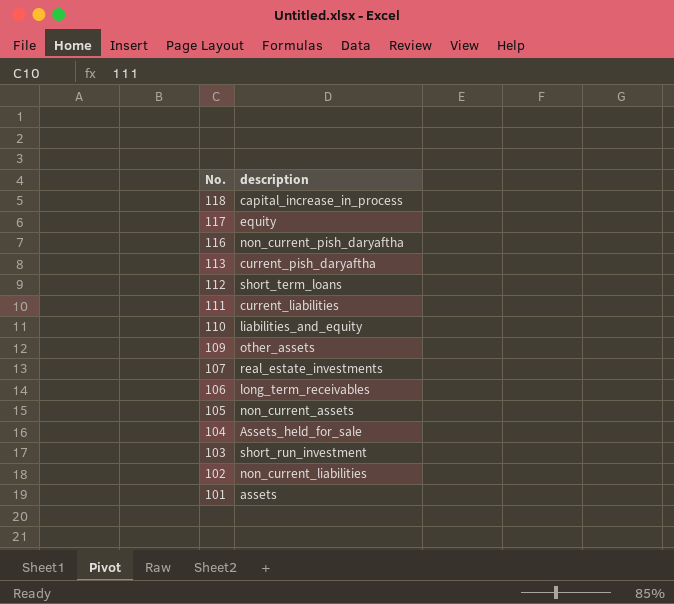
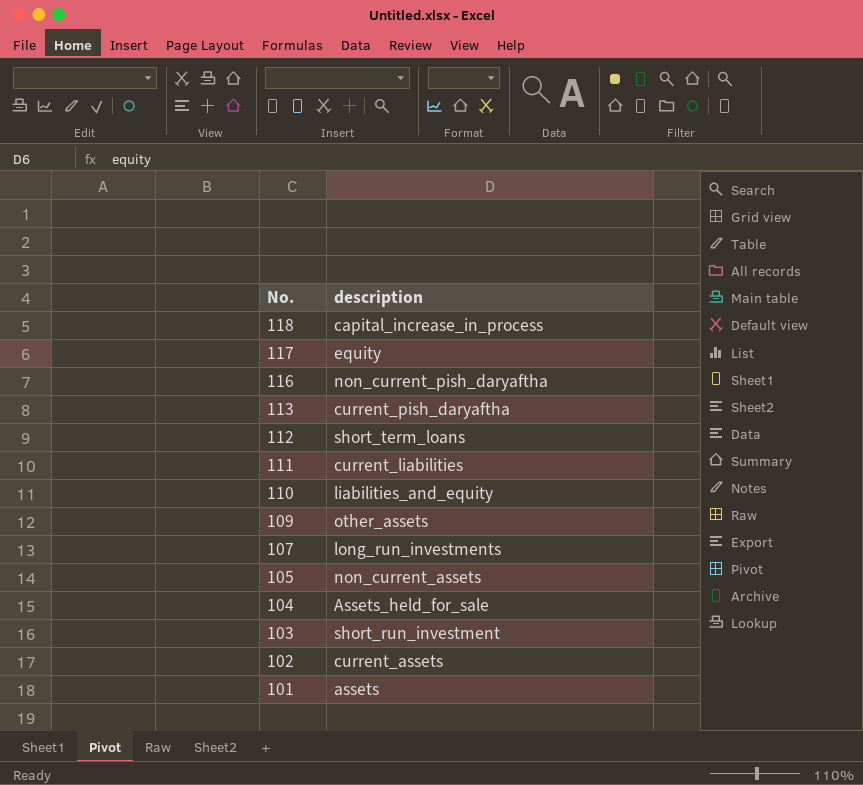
row 106: long_term_receivables -> none
107 | description: real_estate_investments -> long_run_investments
102 | description: non_current_liabilities -> current_assets

